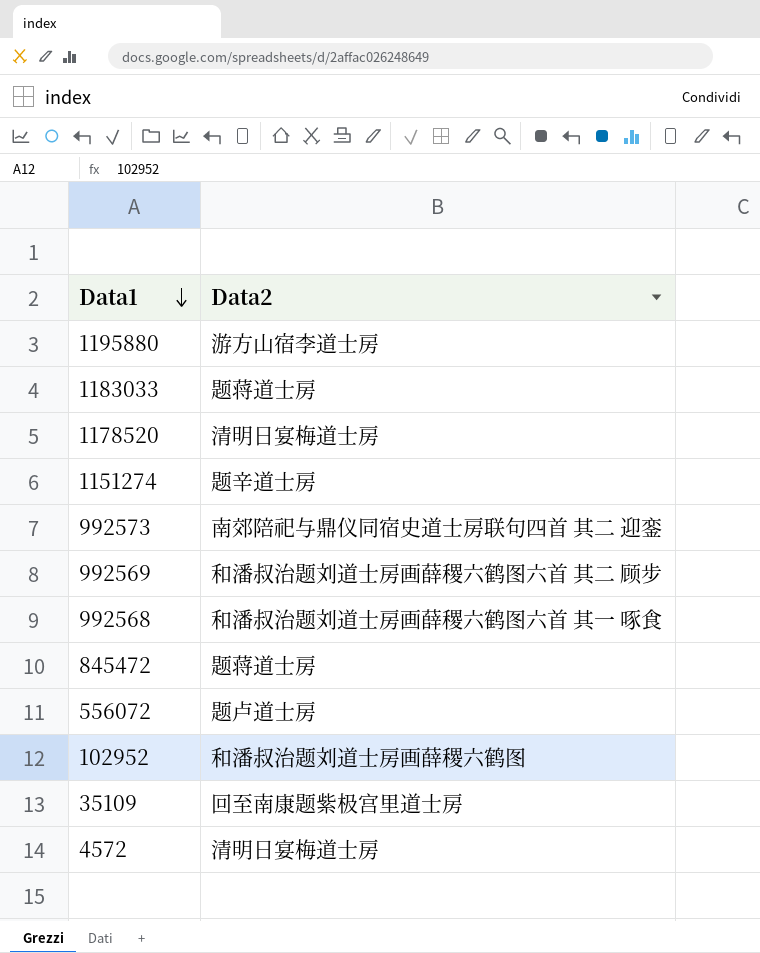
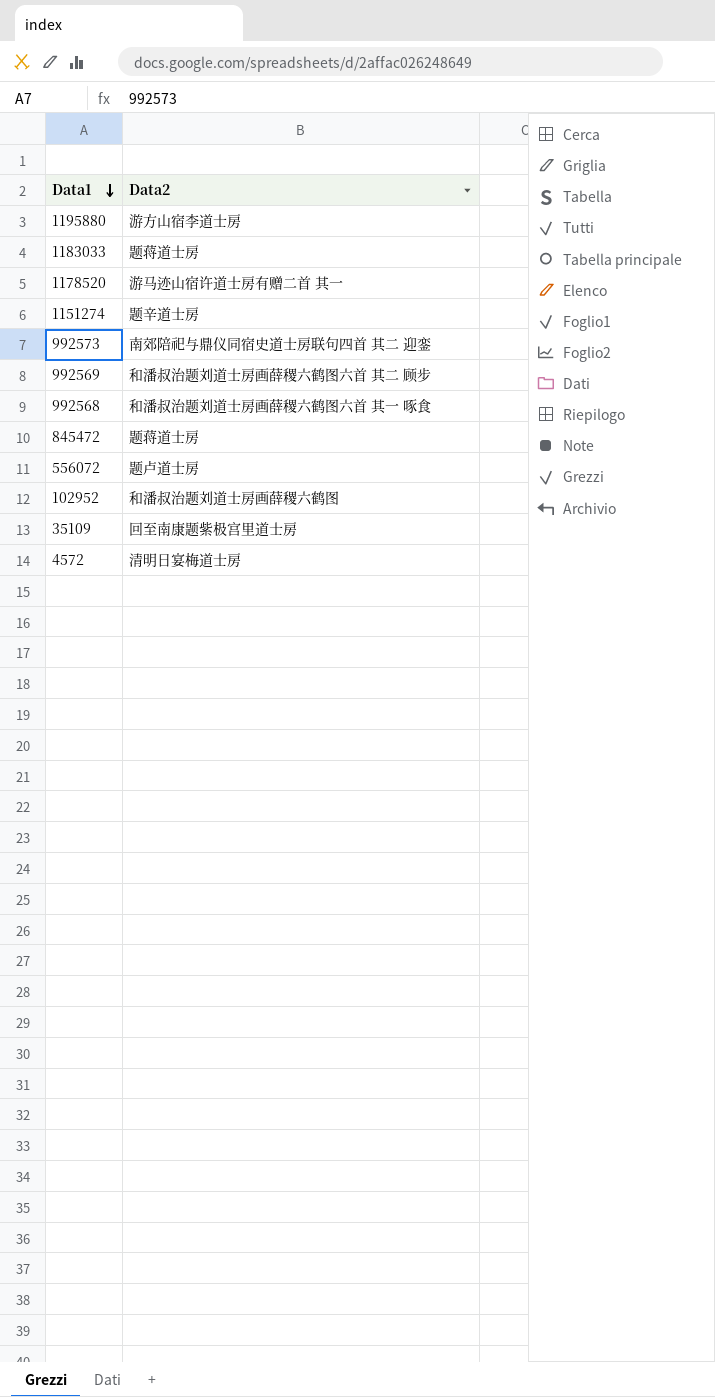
1178520 | Data2: 清明日宴梅道士房 -> 游马迹山宿许道士房有赠二首 其一

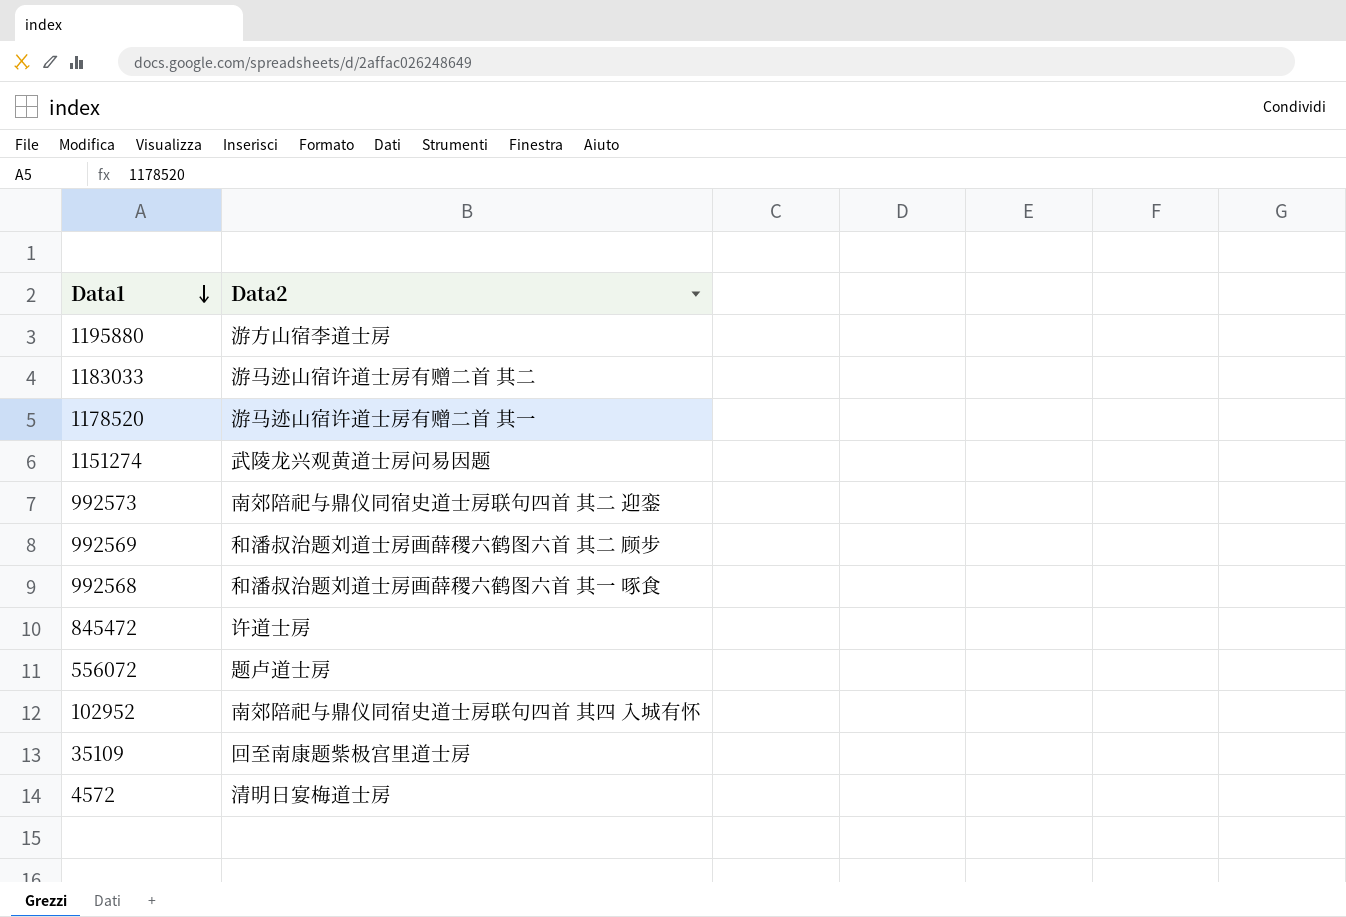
1183033 | Data2: 题蒋道士房 -> 游马迹山宿许道士房有赠二首 其二
1151274 | Data2: 题辛道士房 -> 武陵龙兴观黄道士房问易因题
845472 | Data2: 题蒋道士房 -> 许道士房
102952 | Data2: 和潘叔治题刘道士房画薛稷六鹤图 -> 南郊陪祀与鼎仪同宿史道士房联句四首 其四 入城有怀

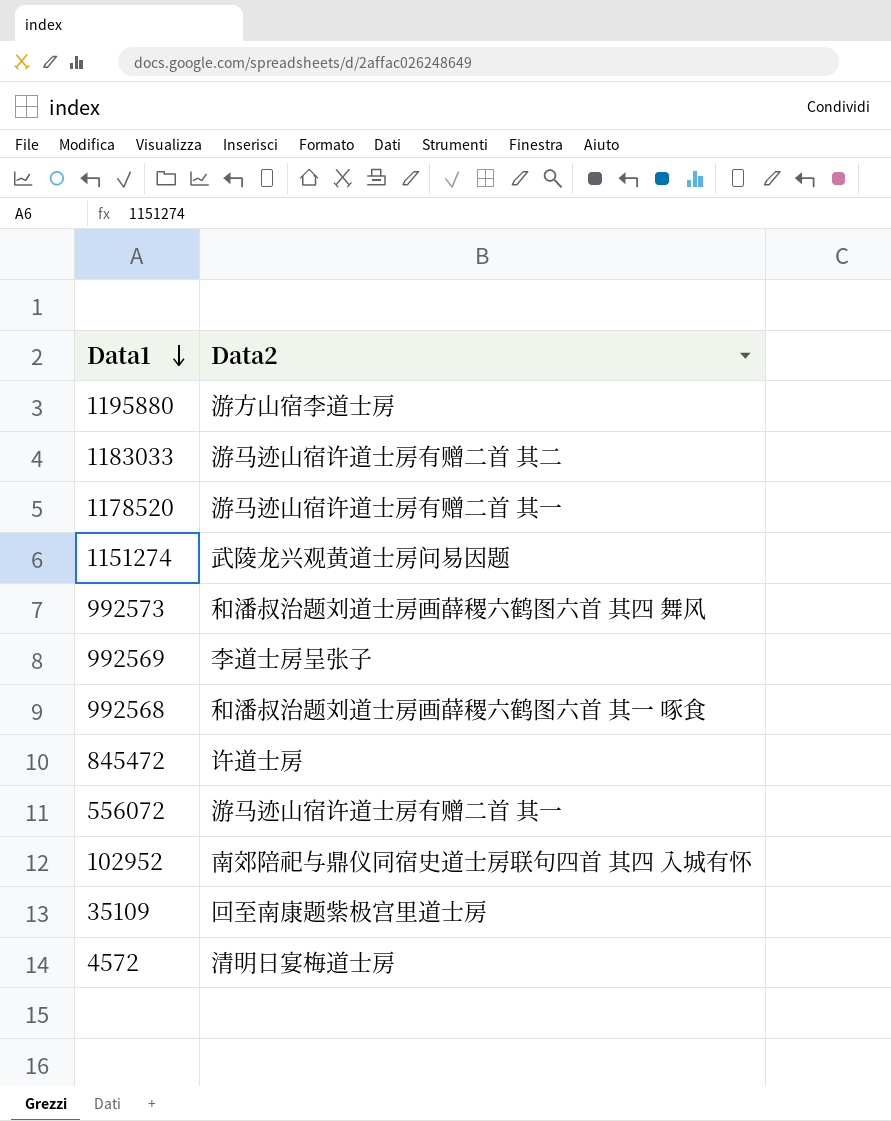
992573 | Data2: 南郊陪祀与鼎仪同宿史道士房联句四首 其二 迎銮 -> 和潘叔治题刘道士房画薛稷六鹤图六首 其四 舞风
992569 | Data2: 和潘叔治题刘道士房画薛稷六鹤图六首 其二 顾步 -> 李道士房呈张子
556072 | Data2: 题卢道士房 -> 游马迹山宿许道士房有赠二首 其一

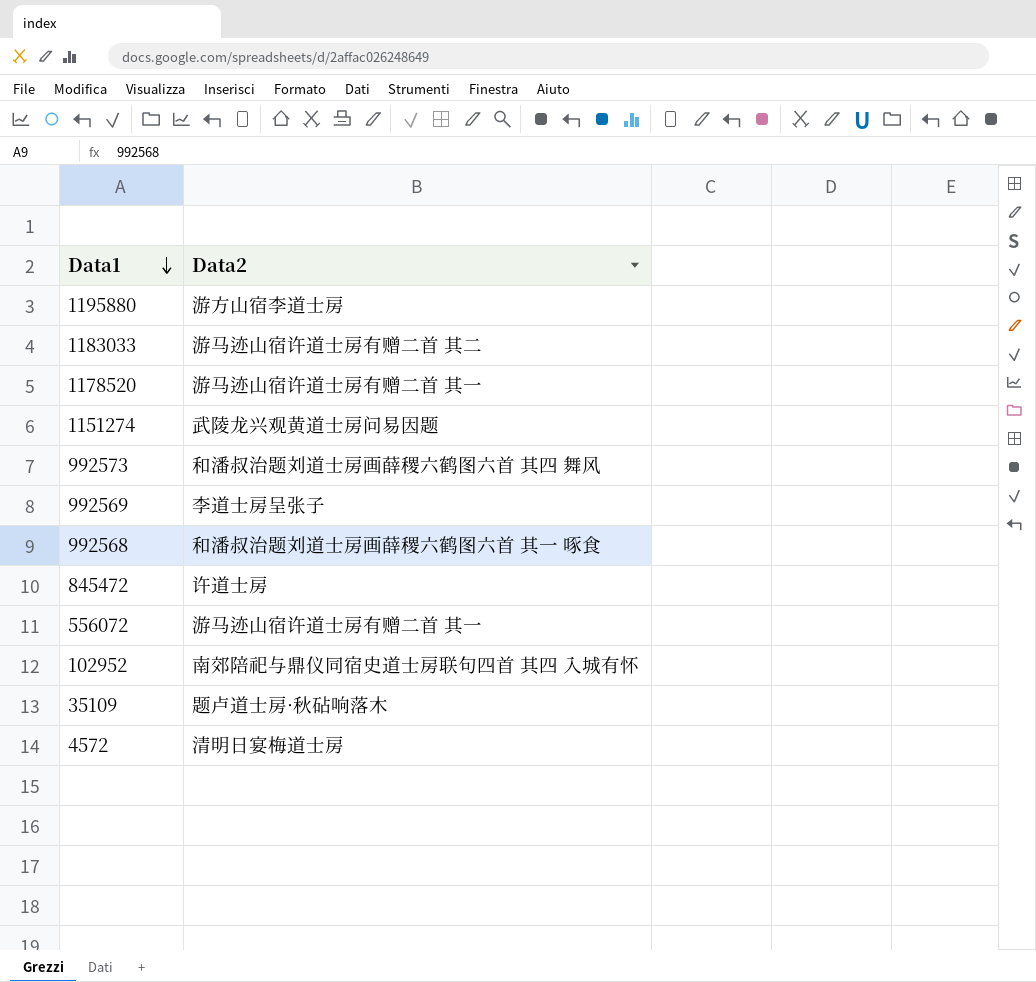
35109 | Data2: 回至南康题紫极宫里道士房 -> 题卢道士房·秋砧响落木

